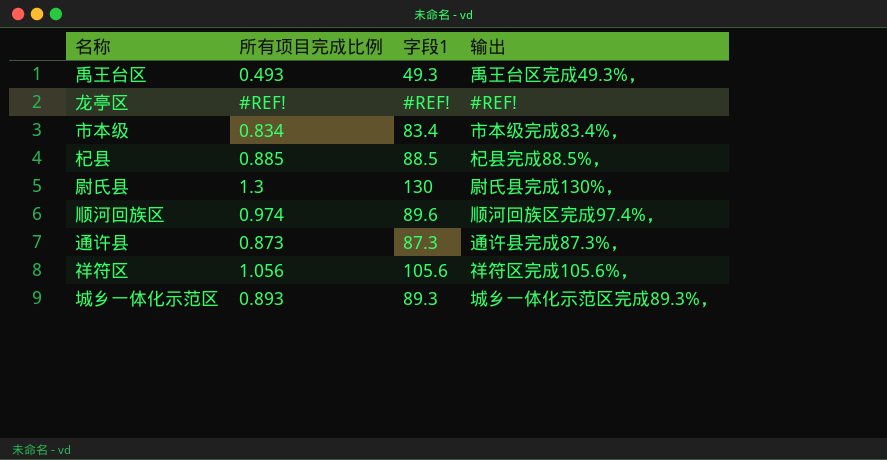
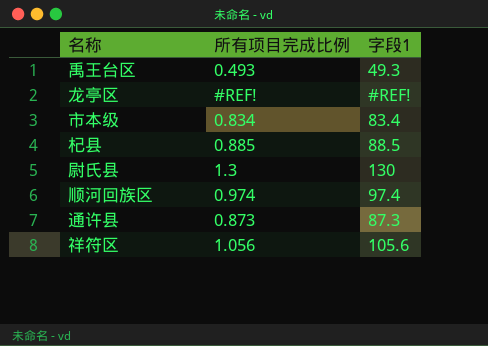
column 输出 | position: 4 -> none
row 城乡一体化示范区: 0.893 | 89.3 | 城乡一体化示范区完成89.3%， -> none
顺河回族区 | 字段1: 89.6 -> 97.4

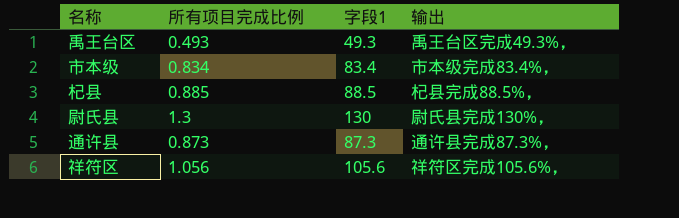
column 输出 | position: none -> 4
row 龙亭区: #REF! | #REF! -> none
row 顺河回族区: 0.974 | 97.4 -> none

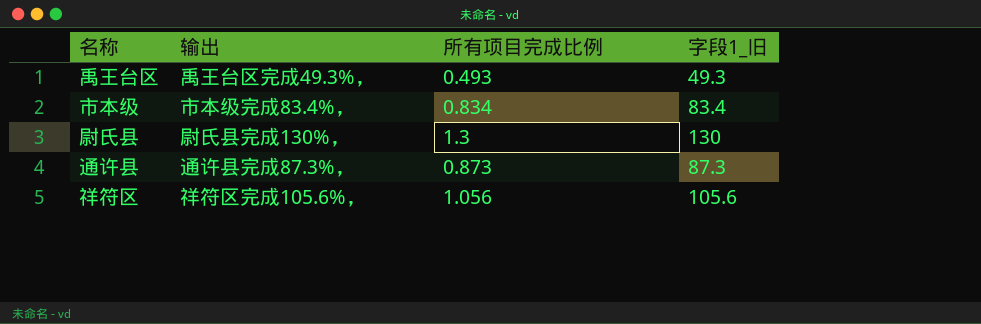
column 输出 | position: 4 -> 2
column name: 字段1 -> 字段1_旧
row 杞县: 0.885 | 88.5 | 杞县完成88.5%， -> none

